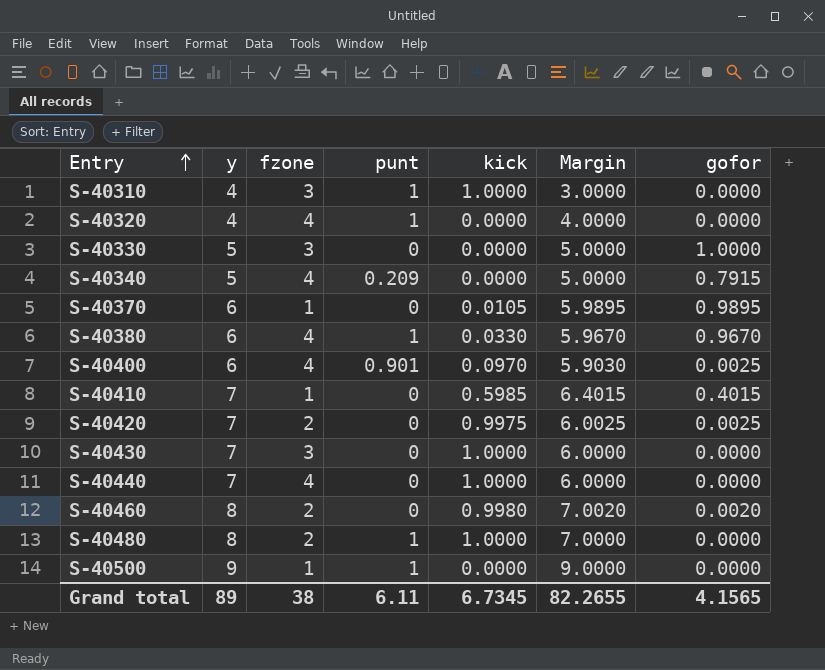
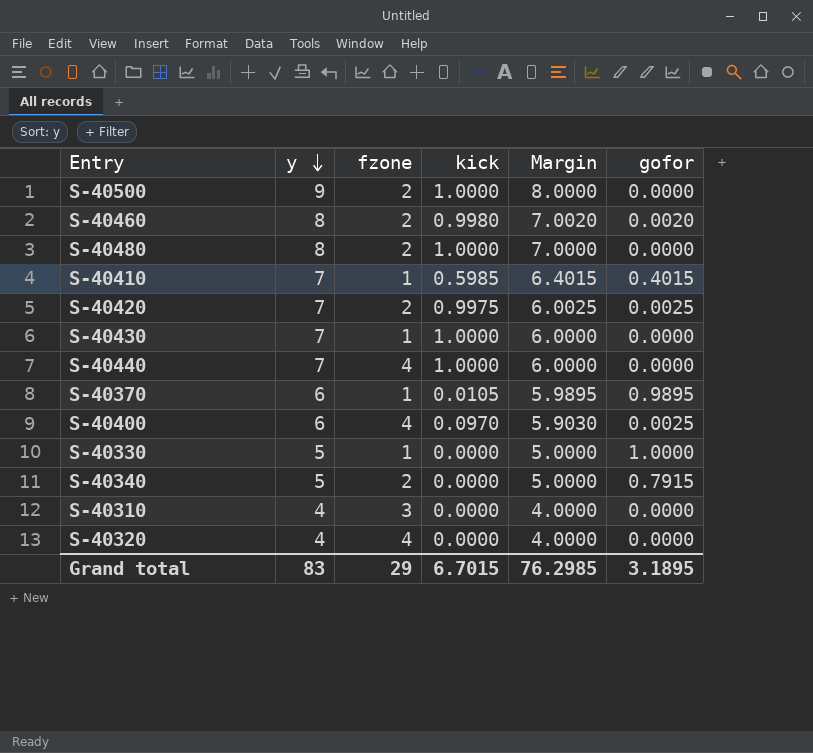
row order: Entry ascending -> y descending
column punt | position: 4 -> none
row S-40380: 6 | 4 | 1 | 0.0330 | 5.9670 | 0.9670 -> none
S-40500 | fzone: 1 -> 2
S-40500 | kick: 0.0000 -> 1.0000
S-40500 | Margin: 9.0000 -> 8.0000
S-40430 | fzone: 3 -> 1
S-40330 | fzone: 3 -> 1
S-40340 | fzone: 4 -> 2
S-40310 | kick: 1.0000 -> 0.0000
S-40310 | Margin: 3.0000 -> 4.0000
Grand total | y: 89 -> 83
Grand total | fzone: 38 -> 29
Grand total | kick: 6.7345 -> 6.7015
Grand total | Margin: 82.2655 -> 76.2985
Grand total | gofor: 4.1565 -> 3.1895

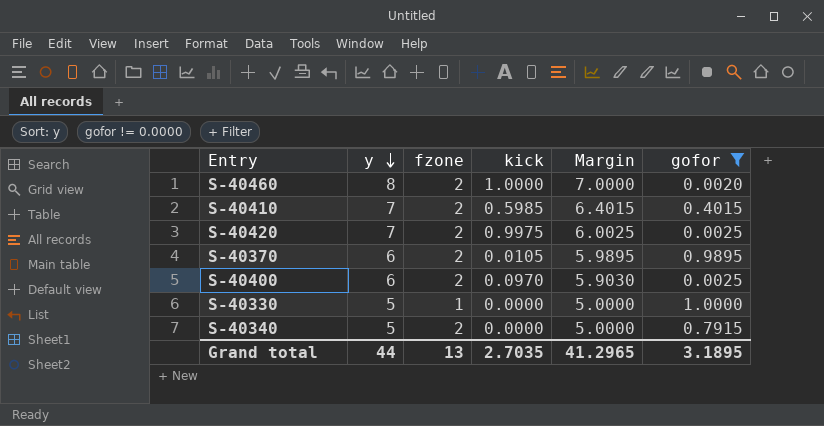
filter: none -> gofor != 0.0000
S-40460 | kick: 0.9980 -> 1.0000
S-40460 | Margin: 7.0020 -> 7.0000
S-40410 | fzone: 1 -> 2
S-40370 | fzone: 1 -> 2
S-40400 | fzone: 4 -> 2
Grand total | y: 83 -> 44
Grand total | fzone: 29 -> 13
Grand total | kick: 6.7015 -> 2.7035
Grand total | Margin: 76.2985 -> 41.2965

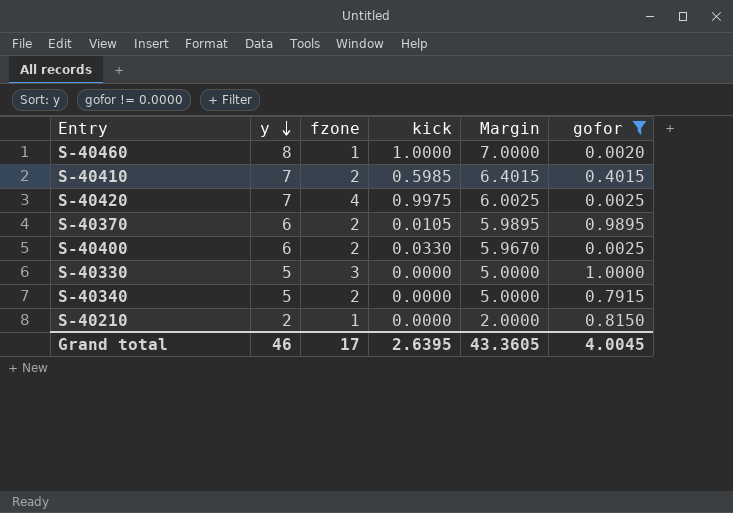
S-40460 | fzone: 2 -> 1
S-40420 | fzone: 2 -> 4
S-40400 | kick: 0.0970 -> 0.0330
S-40400 | Margin: 5.9030 -> 5.9670
S-40330 | fzone: 1 -> 3
row S-40210: none -> 2 | 1 | 0.0000 | 2.0000 | 0.8150
Grand total | y: 44 -> 46
Grand total | fzone: 13 -> 17
Grand total | kick: 2.7035 -> 2.6395
Grand total | Margin: 41.2965 -> 43.3605
Grand total | gofor: 3.1895 -> 4.0045

